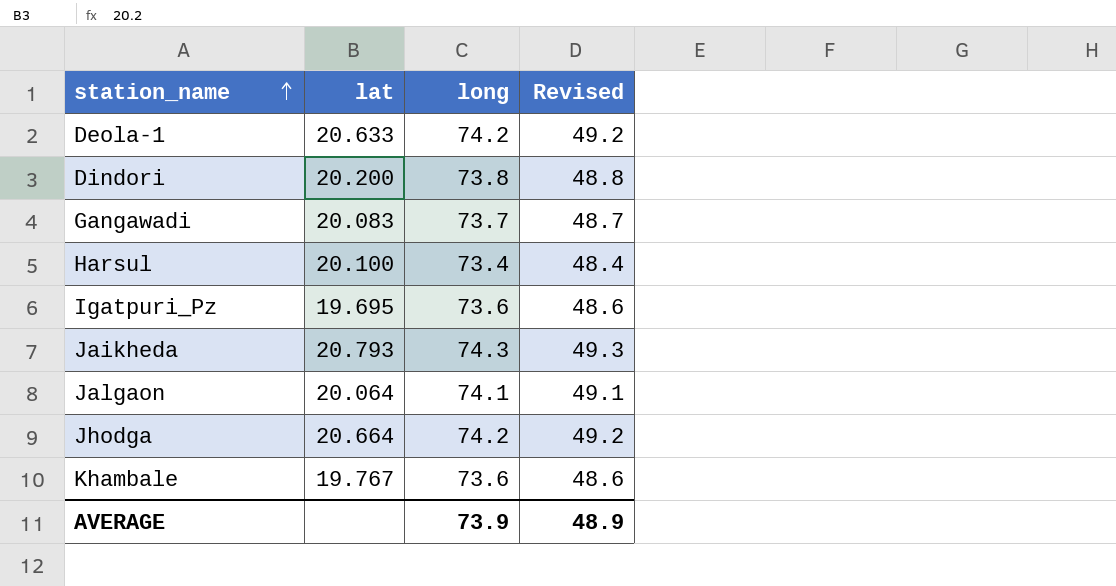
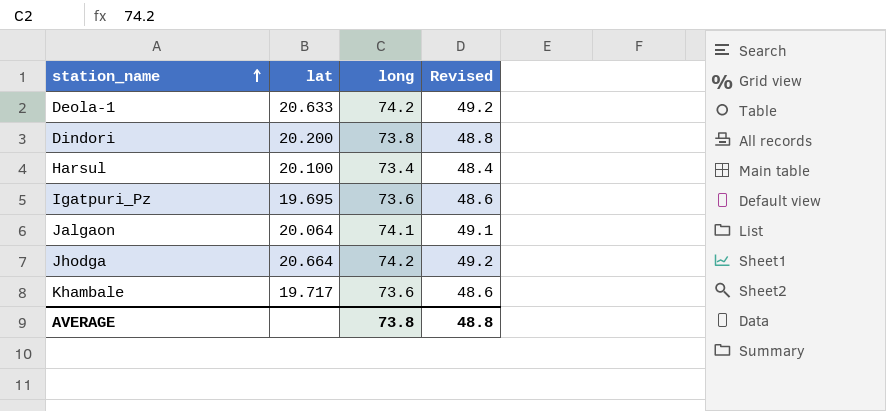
row Gangawadi: 20.083 | 73.7 | 48.7 -> none
row Jaikheda: 20.793 | 74.3 | 49.3 -> none
Khambale | lat: 19.767 -> 19.717
AVERAGE | long: 73.9 -> 73.8
AVERAGE | Revised: 48.9 -> 48.8

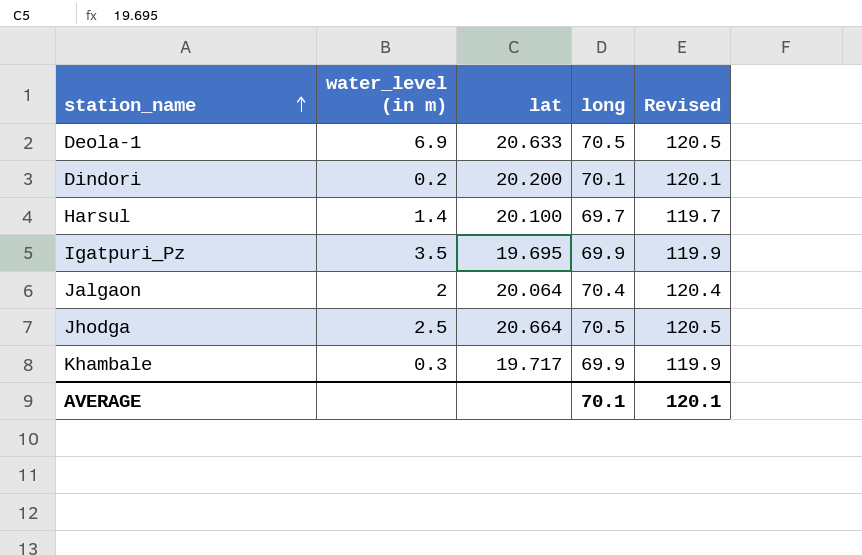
column water_level (in m) | position: none -> 2
column Revised | formula: [long] - 25 -> [long] + 50
Deola-1 | long: 74.2 -> 70.5
Dindori | long: 73.8 -> 70.1
Harsul | long: 73.4 -> 69.7
Igatpuri_Pz | long: 73.6 -> 69.9
Jalgaon | long: 74.1 -> 70.4
Jhodga | long: 74.2 -> 70.5
Khambale | long: 73.6 -> 69.9
AVERAGE | long: 73.8 -> 70.1
AVERAGE | Revised: 48.8 -> 120.1

